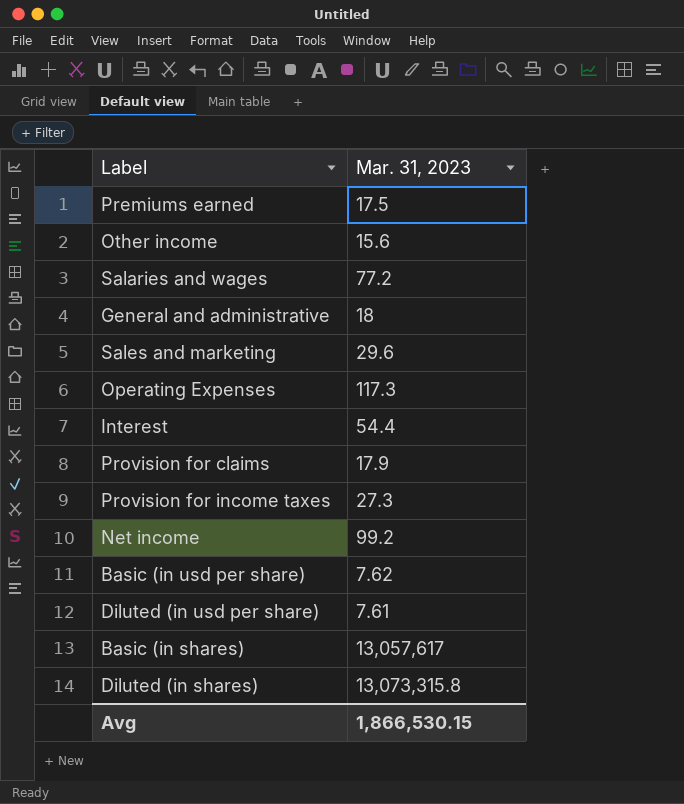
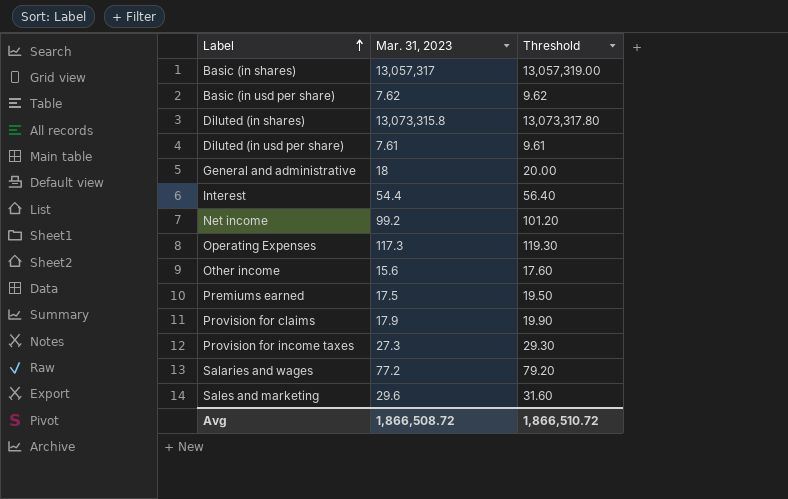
row order: none -> Label ascending
column Threshold | formula: none -> [Mar. 31, 2023] + 2
Basic (in shares) | Mar. 31, 2023: 13,057,617 -> 13,057,317
Avg | Mar. 31, 2023: 1,866,530.15 -> 1,866,508.72

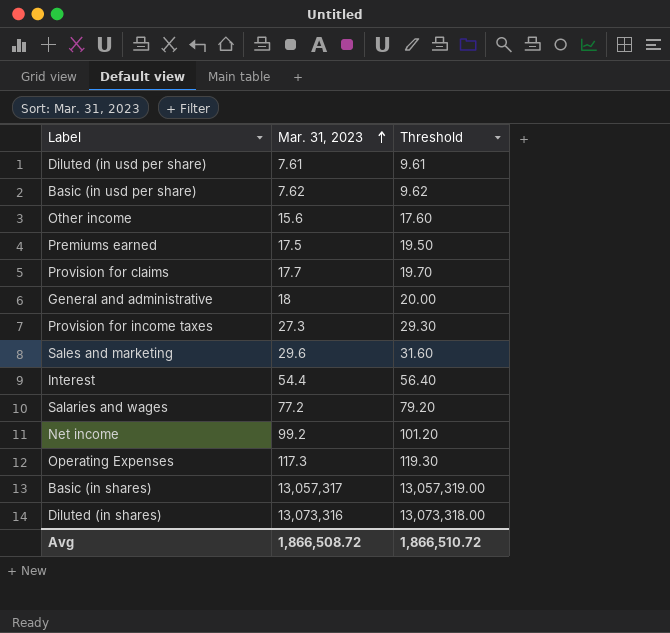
row order: Label ascending -> Mar. 31, 2023 ascending
Provision for claims | Mar. 31, 2023: 17.9 -> 17.7
Provision for claims | Threshold: 19.90 -> 19.70
Diluted (in shares) | Mar. 31, 2023: 13,073,315.8 -> 13,073,316
Diluted (in shares) | Threshold: 13,073,317.80 -> 13,073,318.00

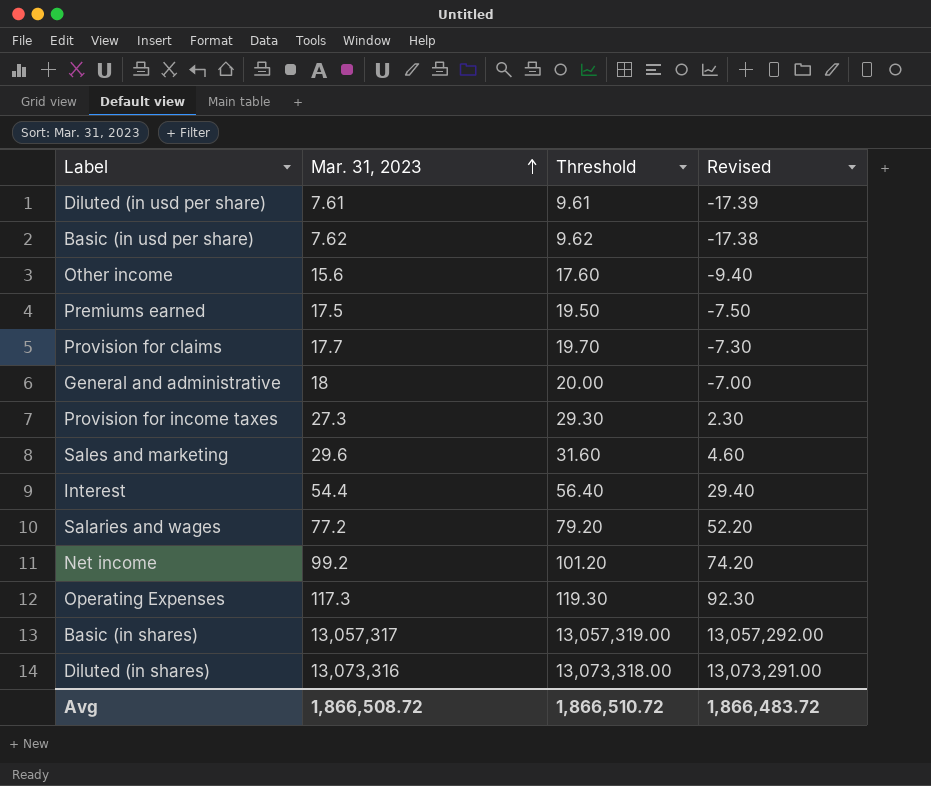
column Revised | formula: none -> [Mar. 31, 2023] - 25

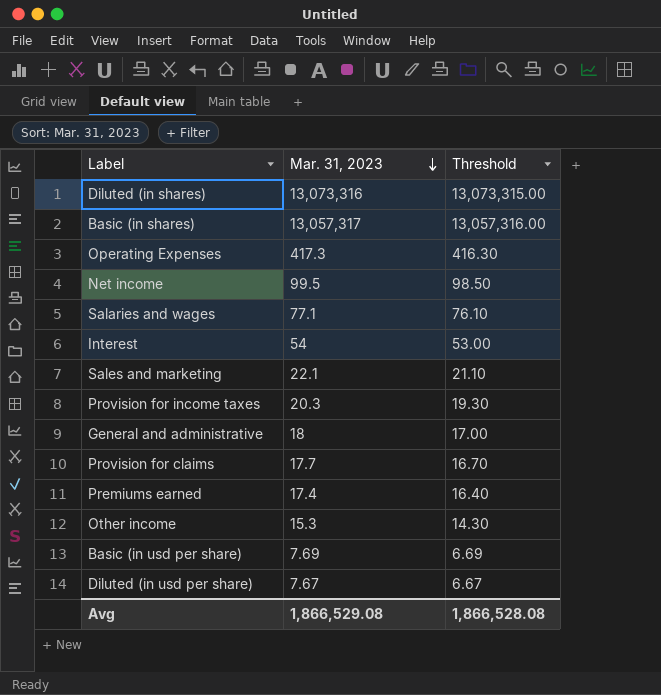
row order: Mar. 31, 2023 ascending -> Mar. 31, 2023 descending
column Revised | formula: [Mar. 31, 2023] - 25 -> none
column Threshold | formula: [Mar. 31, 2023] + 2 -> [Mar. 31, 2023] - 1
Operating Expenses | Mar. 31, 2023: 117.3 -> 417.3
Net income | Mar. 31, 2023: 99.2 -> 99.5
Salaries and wages | Mar. 31, 2023: 77.2 -> 77.1
Interest | Mar. 31, 2023: 54.4 -> 54
Sales and marketing | Mar. 31, 2023: 29.6 -> 22.1
Provision for income taxes | Mar. 31, 2023: 27.3 -> 20.3
Premiums earned | Mar. 31, 2023: 17.5 -> 17.4
Other income | Mar. 31, 2023: 15.6 -> 15.3
Basic (in usd per share) | Mar. 31, 2023: 7.62 -> 7.69
Diluted (in usd per share) | Mar. 31, 2023: 7.61 -> 7.67
Avg | Mar. 31, 2023: 1,866,508.72 -> 1,866,529.08
Avg | Threshold: 1,866,510.72 -> 1,866,528.08

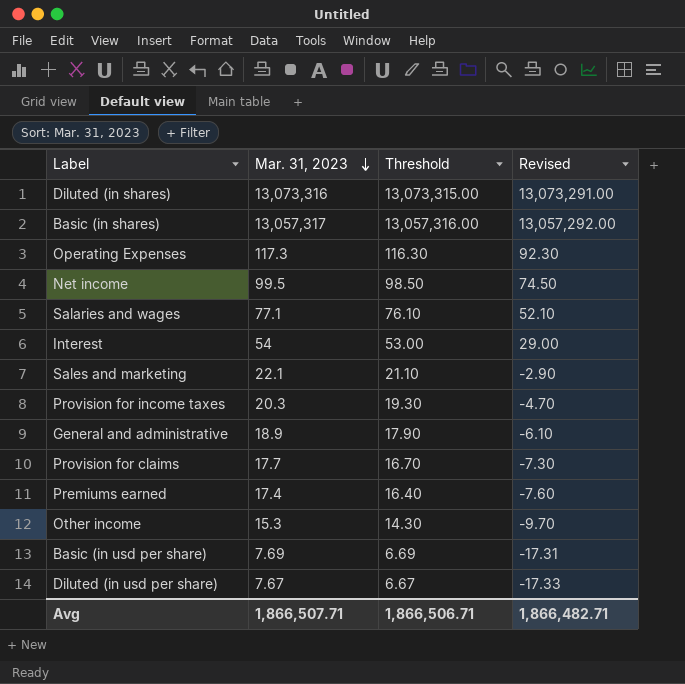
column Revised | formula: none -> [Mar. 31, 2023] - 25
Operating Expenses | Mar. 31, 2023: 417.3 -> 117.3
Operating Expenses | Threshold: 416.30 -> 116.30
General and administrative | Mar. 31, 2023: 18 -> 18.9
General and administrative | Threshold: 17.00 -> 17.90
Avg | Mar. 31, 2023: 1,866,529.08 -> 1,866,507.71
Avg | Threshold: 1,866,528.08 -> 1,866,506.71

